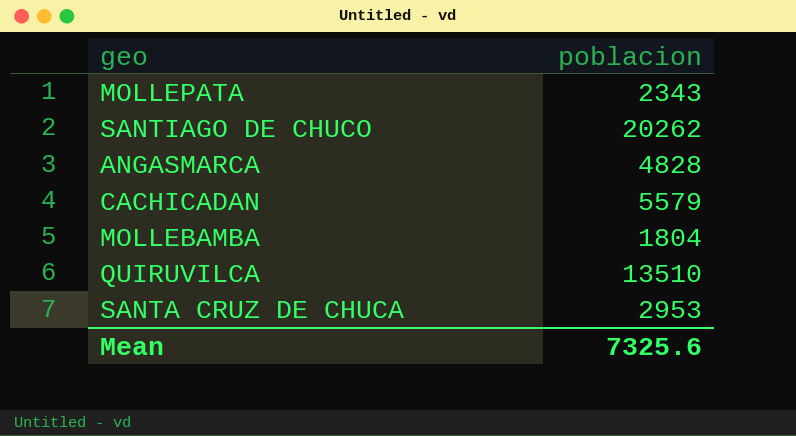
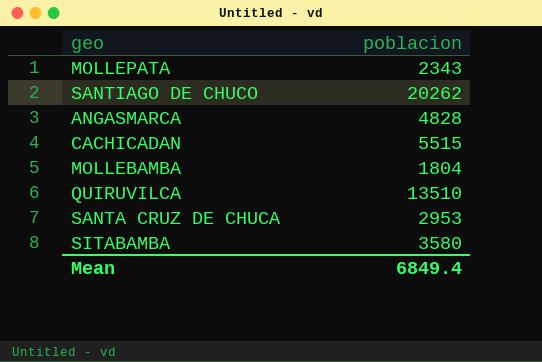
CACHICADAN | poblacion: 5579 -> 5515
row SITABAMBA: none -> 3580
Mean | poblacion: 7325.6 -> 6849.4

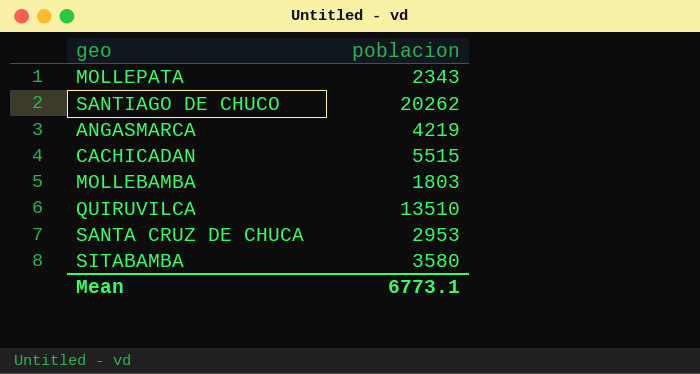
ANGASMARCA | poblacion: 4828 -> 4219
MOLLEBAMBA | poblacion: 1804 -> 1803
Mean | poblacion: 6849.4 -> 6773.1

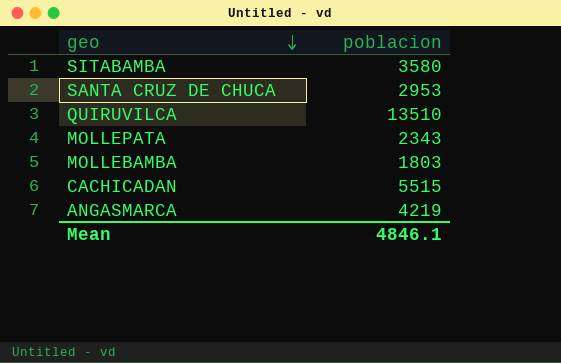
row order: none -> geo descending
row SANTIAGO DE CHUCO: 20262 -> none
Mean | poblacion: 6773.1 -> 4846.1

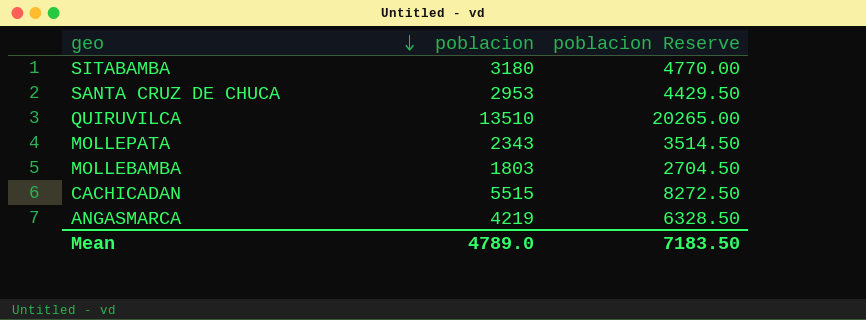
column poblacion Reserve | formula: none -> [poblacion] * 1.5
SITABAMBA | poblacion: 3580 -> 3180
Mean | poblacion: 4846.1 -> 4789.0

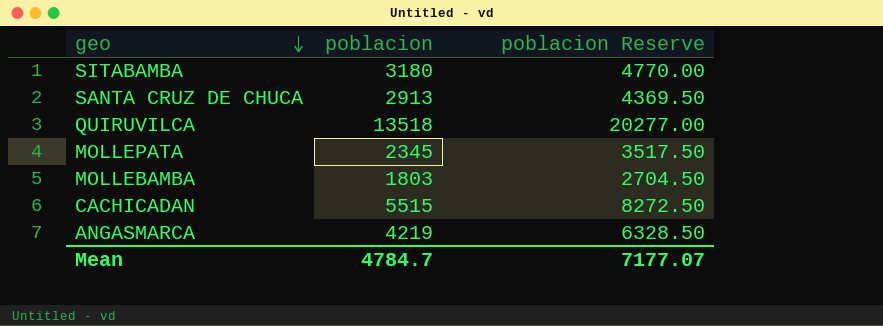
SANTA CRUZ DE CHUCA | poblacion: 2953 -> 2913
SANTA CRUZ DE CHUCA | poblacion Reserve: 4429.50 -> 4369.50
QUIRUVILCA | poblacion: 13510 -> 13518
QUIRUVILCA | poblacion Reserve: 20265.00 -> 20277.00
MOLLEPATA | poblacion: 2343 -> 2345
MOLLEPATA | poblacion Reserve: 3514.50 -> 3517.50
Mean | poblacion: 4789.0 -> 4784.7
Mean | poblacion Reserve: 7183.50 -> 7177.07

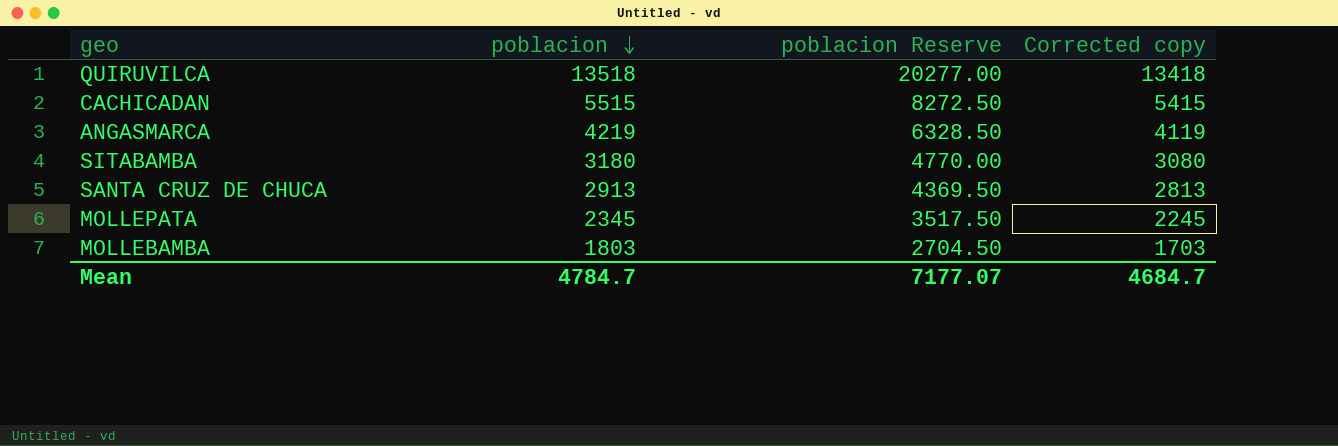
row order: geo descending -> poblacion descending
column Corrected copy | formula: none -> [poblacion] - 100

